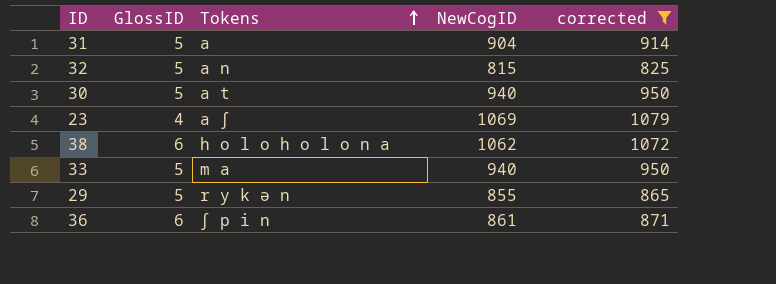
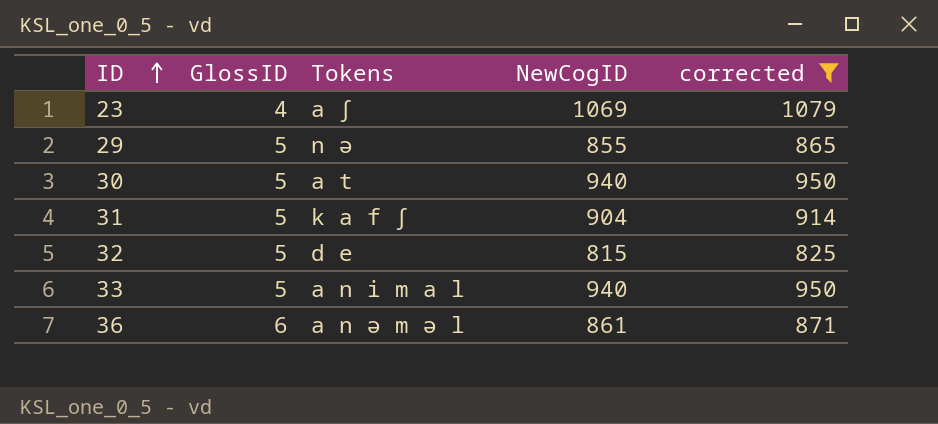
row order: Tokens ascending -> ID ascending
row 38: 6 | h o l o h o l o n a | 1062 | 1072 -> none
29 | Tokens: r y k ə n -> n ə
31 | Tokens: a -> k a f ʃ
32 | Tokens: a n -> d e
33 | Tokens: m a -> a n i m a l
36 | Tokens: ʃ p i n -> a n ə m ə l

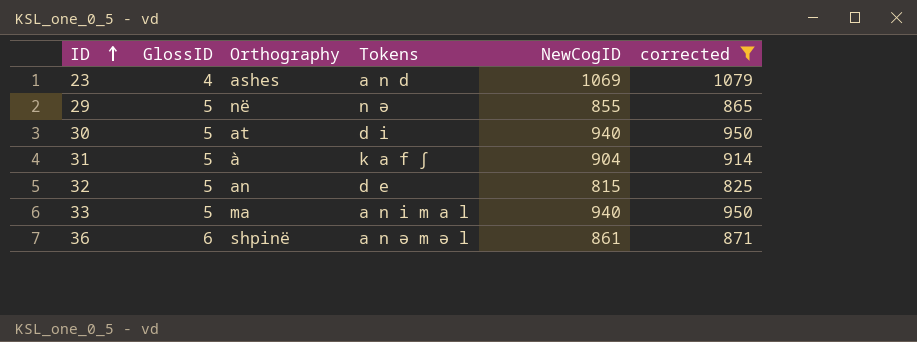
column Orthography | position: none -> 3
23 | Tokens: a ʃ -> a n d
30 | Tokens: a t -> d i

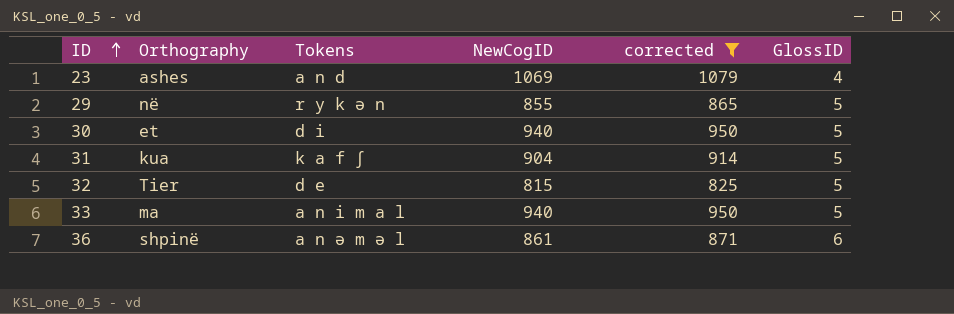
column GlossID | position: 2 -> 6
29 | Tokens: n ə -> r y k ə n
30 | Orthography: at -> et
31 | Orthography: à -> kua
32 | Orthography: an -> Tier

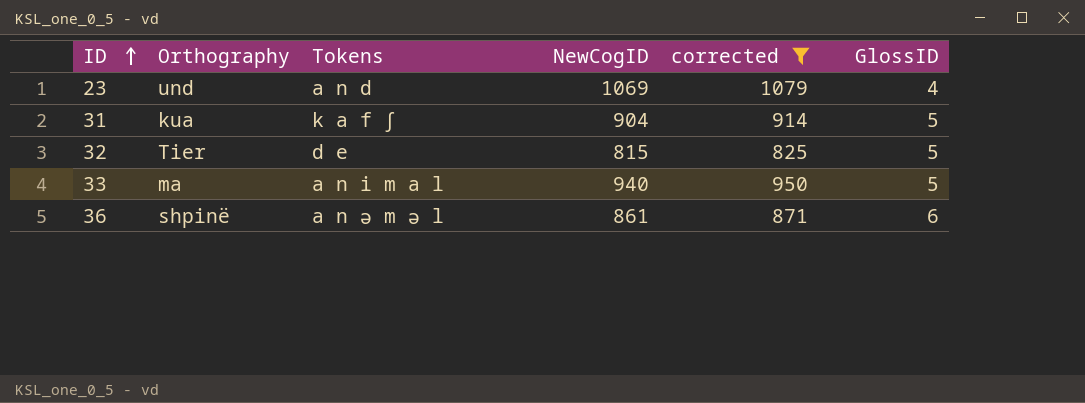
row 29: në | r y k ə n | 855 | 865 | 5 -> none
row 30: et | d i | 940 | 950 | 5 -> none
23 | Orthography: ashes -> und

